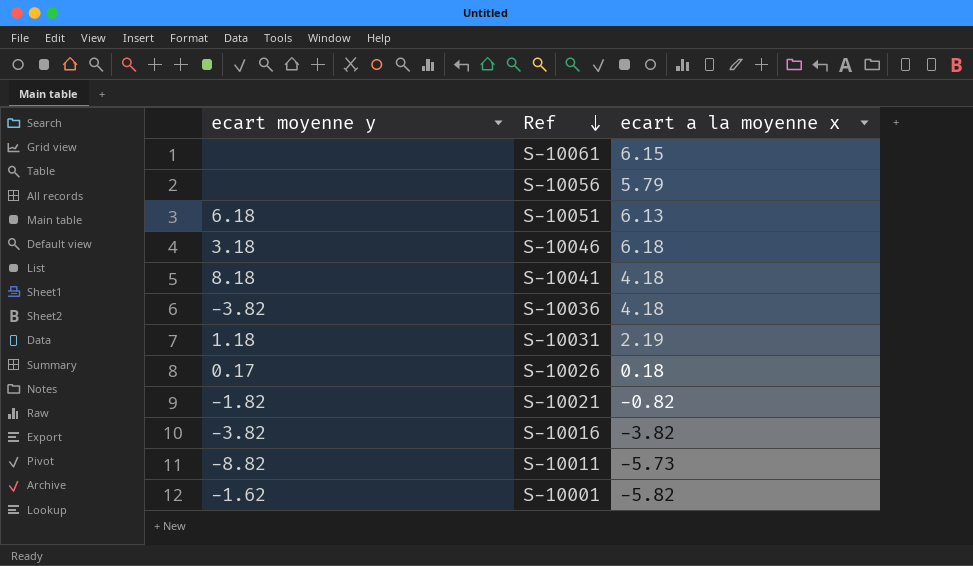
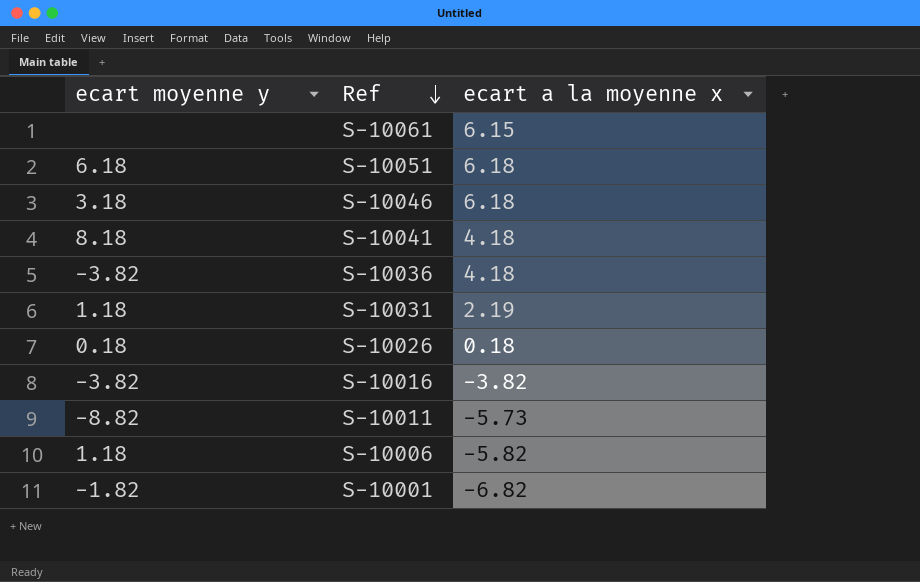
row S-10056: none | 5.79 -> none
row S-10021: -1.82 | -0.82 -> none
S-10051 | ecart a la moyenne x: 6.13 -> 6.18
S-10026 | ecart moyenne y: 0.17 -> 0.18
row S-10006: none -> 1.18 | -5.82
S-10001 | ecart moyenne y: -1.62 -> -1.82
S-10001 | ecart a la moyenne x: -5.82 -> -6.82

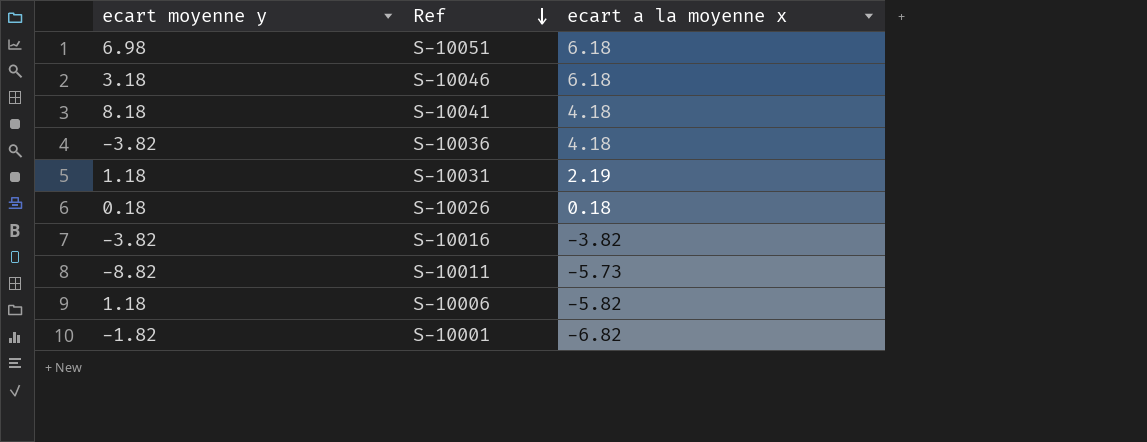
row S-10061: none | 6.15 -> none
S-10051 | ecart moyenne y: 6.18 -> 6.98

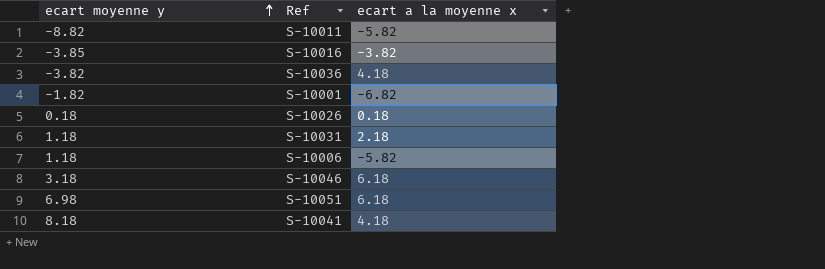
row order: Ref descending -> ecart moyenne y ascending
S-10011 | ecart a la moyenne x: -5.73 -> -5.82
S-10016 | ecart moyenne y: -3.82 -> -3.85
S-10031 | ecart a la moyenne x: 2.19 -> 2.18

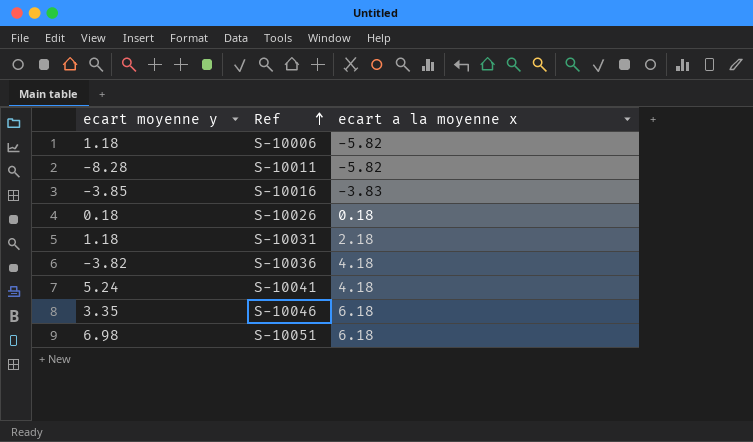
row order: ecart moyenne y ascending -> Ref ascending
row S-10001: -1.82 | -6.82 -> none
S-10011 | ecart moyenne y: -8.82 -> -8.28
S-10016 | ecart a la moyenne x: -3.82 -> -3.83
S-10041 | ecart moyenne y: 8.18 -> 5.24
S-10046 | ecart moyenne y: 3.18 -> 3.35

